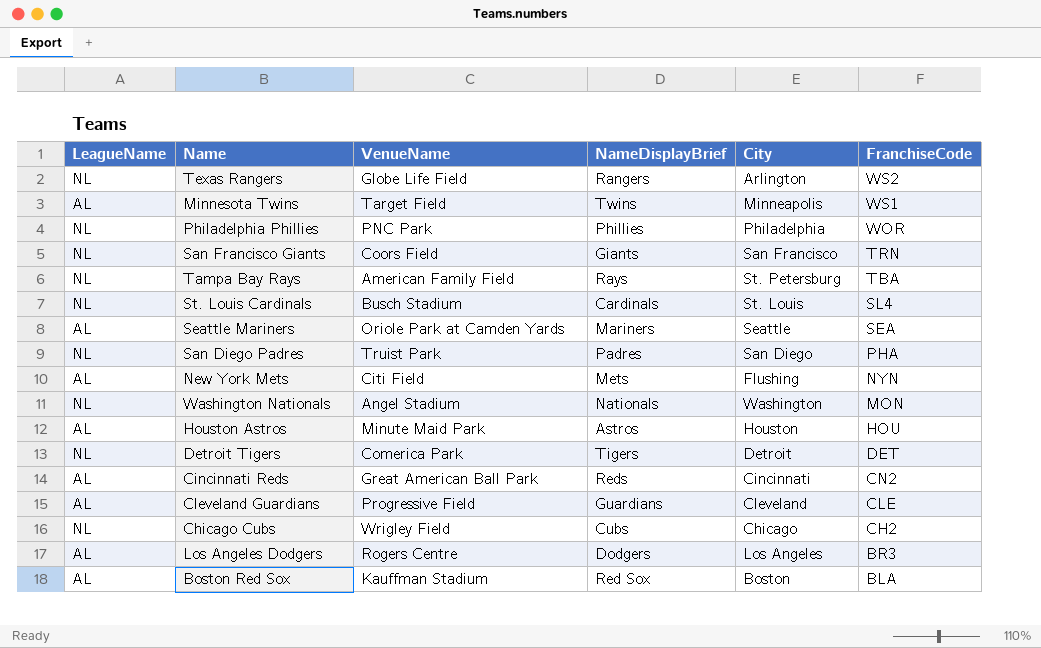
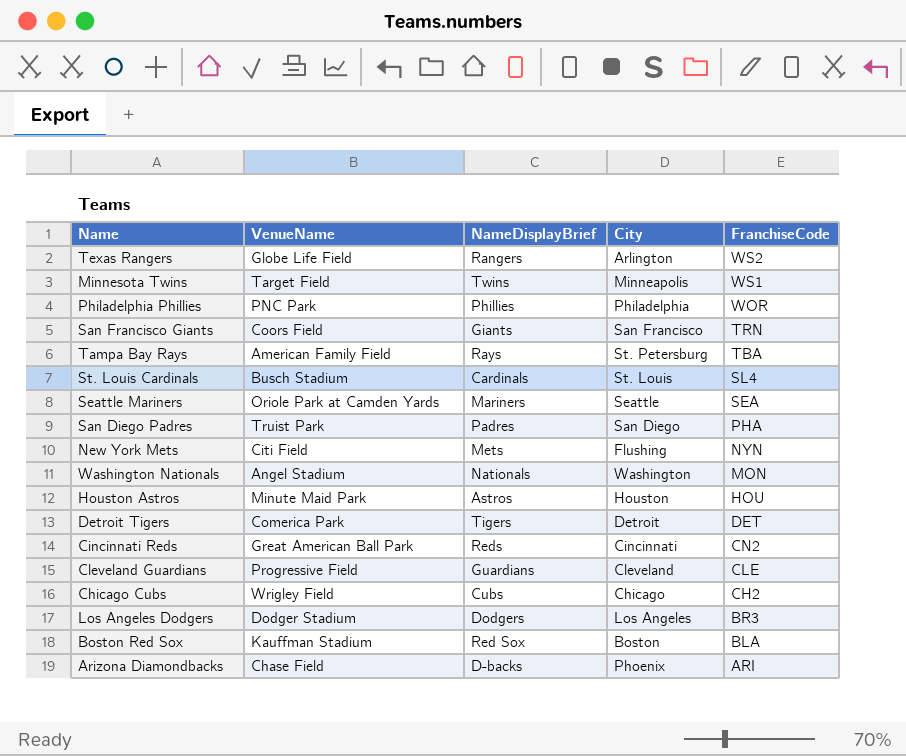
column LeagueName | position: 1 -> none
Los Angeles Dodgers | VenueName: Rogers Centre -> Dodger Stadium
row Arizona Diamondbacks: none -> Chase Field | D-backs | Phoenix | ARI

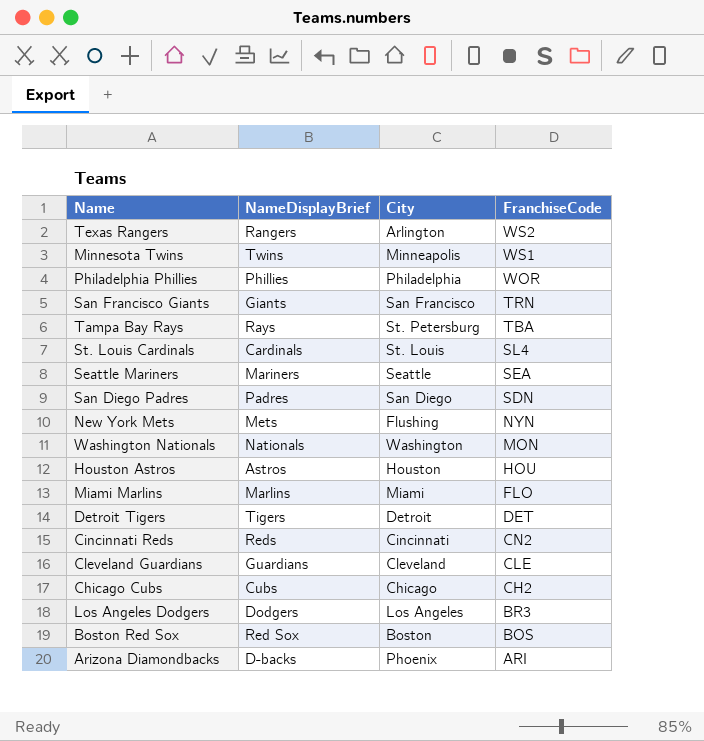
column VenueName | position: 2 -> none
San Diego Padres | FranchiseCode: PHA -> SDN
row Miami Marlins: none -> Marlins | Miami | FLO
Boston Red Sox | FranchiseCode: BLA -> BOS

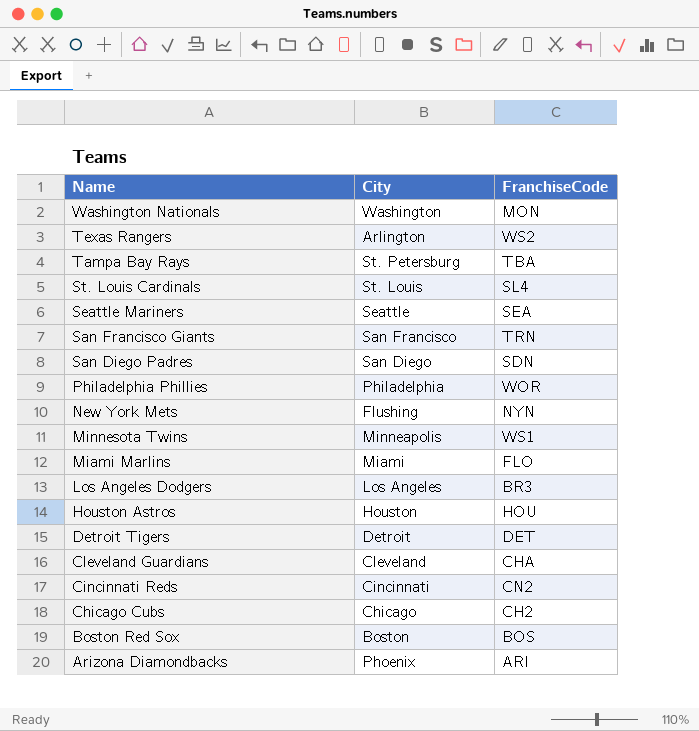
row order: FranchiseCode descending -> Name descending
column NameDisplayBrief | position: 2 -> none
Cleveland Guardians | FranchiseCode: CLE -> CHA

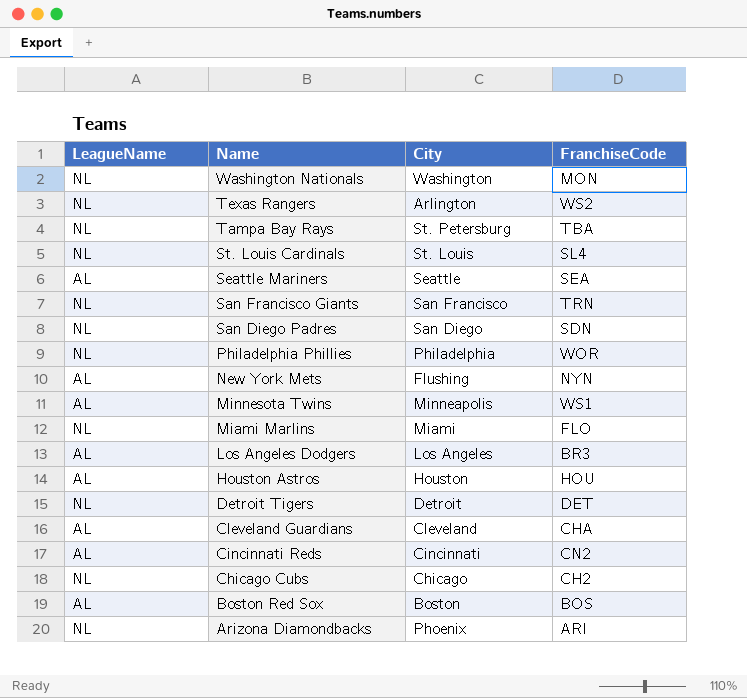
column LeagueName | position: none -> 1

